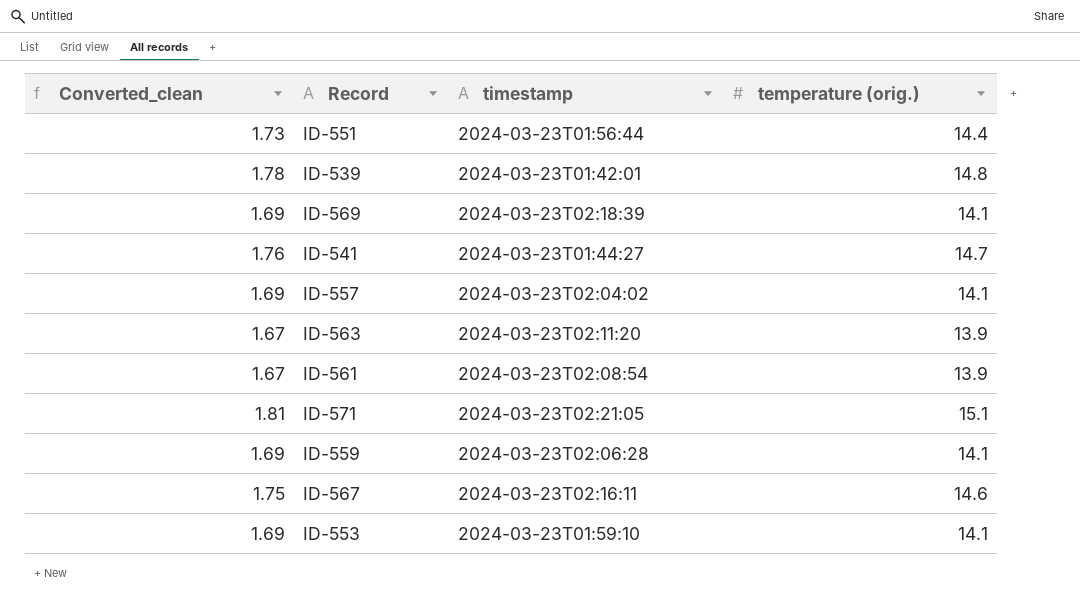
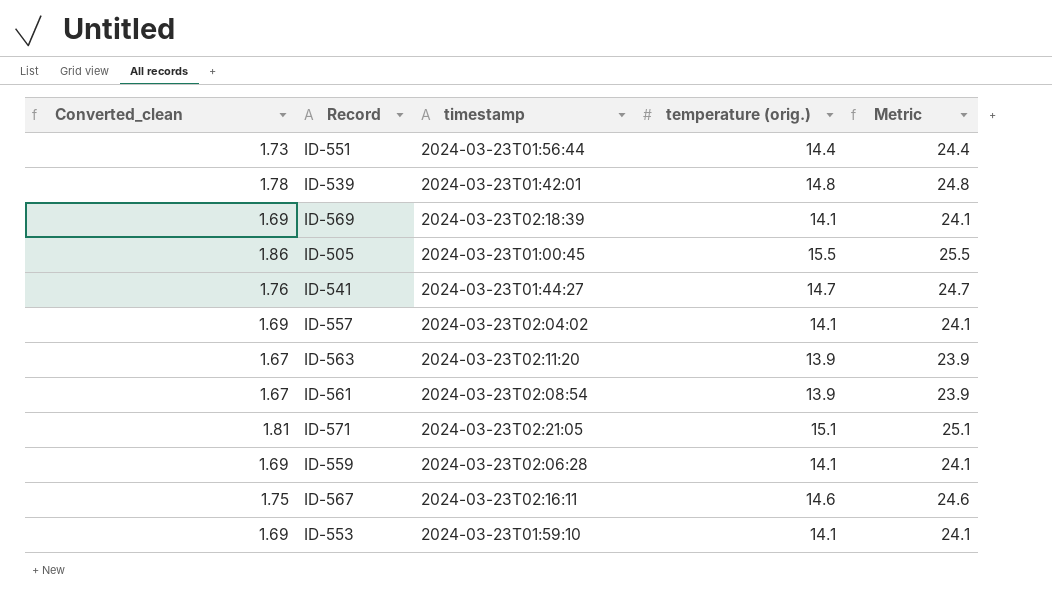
column Metric | formula: none -> [temperature (orig.)] + 10
row ID-505: none -> 1.86 | 2024-03-23T01:00:45 | 15.5 | 25.5

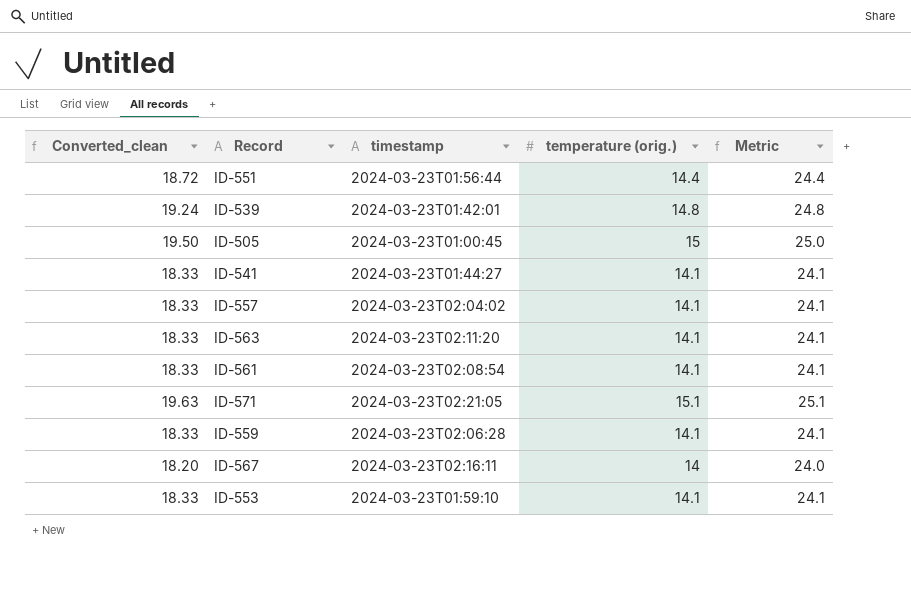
column Converted_clean | formula: [temperature (orig.)] * 0.12 -> [temperature (orig.)] * 1.3
row ID-569: 1.69 | 2024-03-23T02:18:39 | 14.1 | 24.1 -> none
ID-505 | temperature (orig.): 15.5 -> 15
ID-505 | Metric: 25.5 -> 25.0
ID-541 | temperature (orig.): 14.7 -> 14.1
ID-541 | Metric: 24.7 -> 24.1
ID-563 | temperature (orig.): 13.9 -> 14.1
ID-563 | Metric: 23.9 -> 24.1
ID-561 | temperature (orig.): 13.9 -> 14.1
ID-561 | Metric: 23.9 -> 24.1
ID-567 | temperature (orig.): 14.6 -> 14
ID-567 | Metric: 24.6 -> 24.0

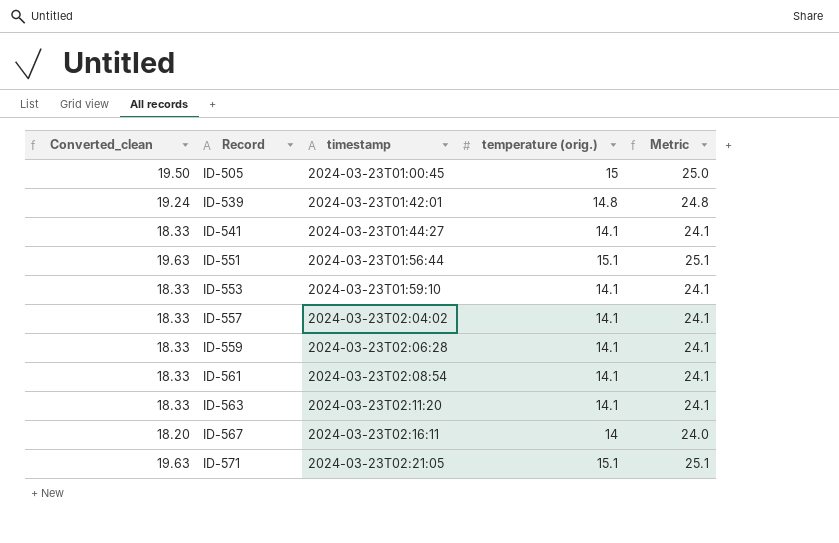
row order: none -> Record ascending
ID-551 | Converted_clean: 18.72 -> 19.63
ID-551 | temperature (orig.): 14.4 -> 15.1
ID-551 | Metric: 24.4 -> 25.1

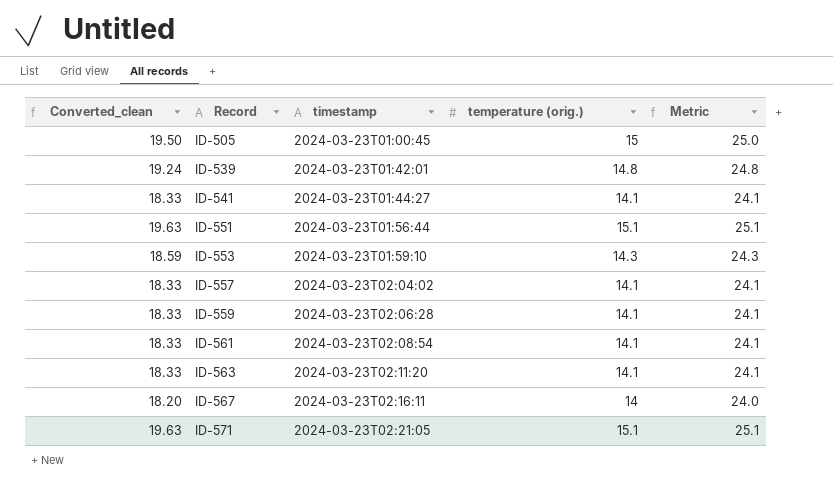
ID-553 | Converted_clean: 18.33 -> 18.59
ID-553 | temperature (orig.): 14.1 -> 14.3
ID-553 | Metric: 24.1 -> 24.3

